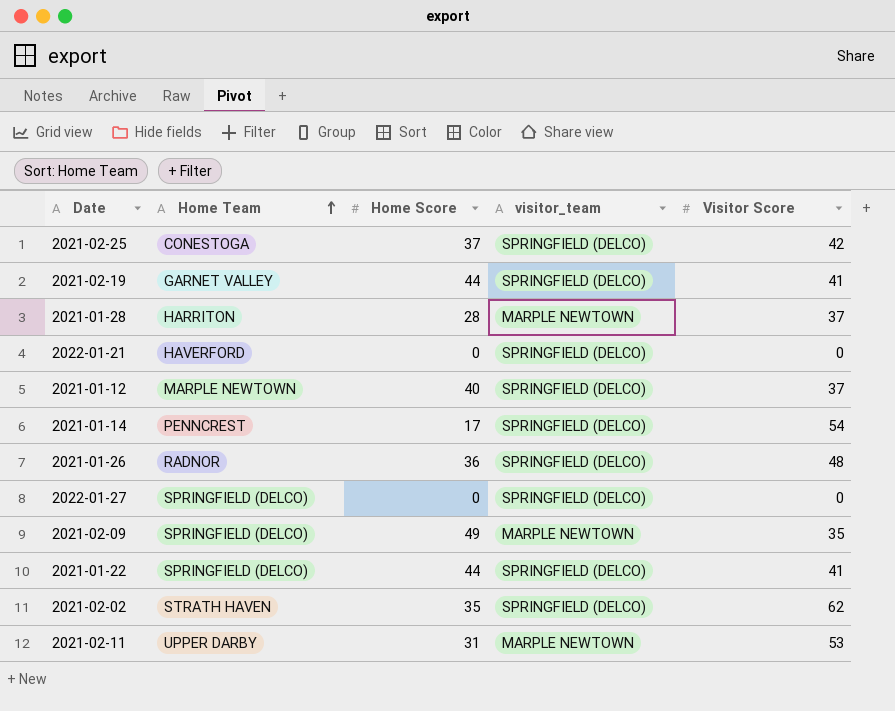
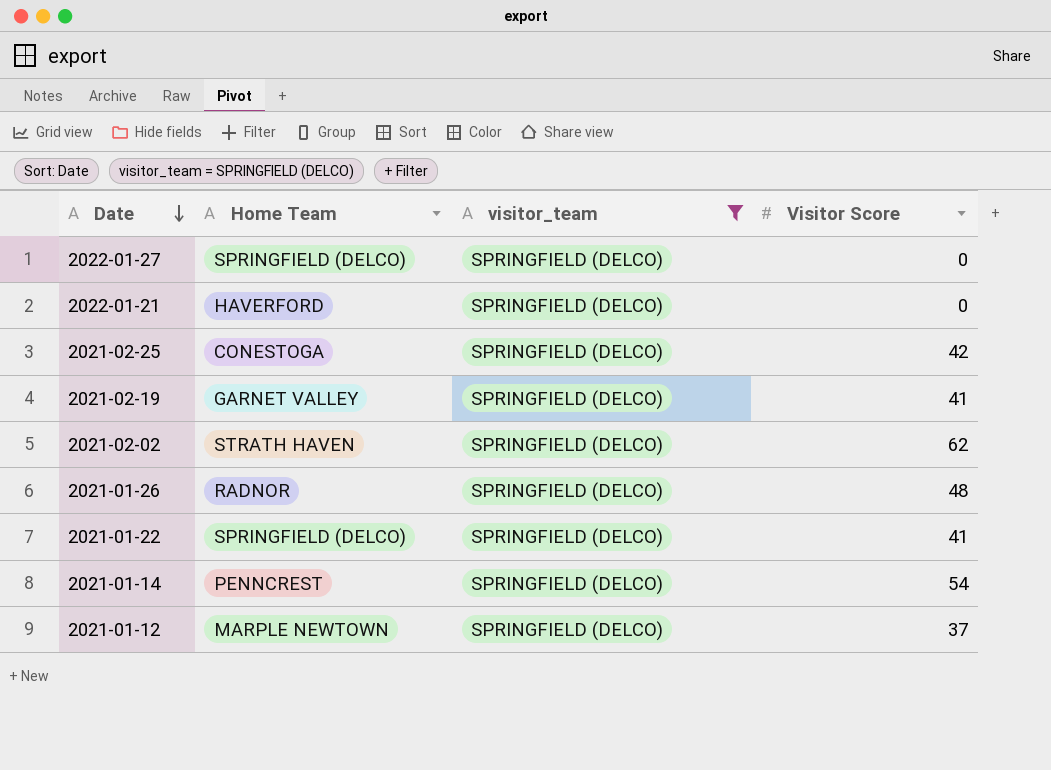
filter: none -> visitor_team = SPRINGFIELD (DELCO)
row order: Home Team ascending -> Date descending
column Home Score | position: 3 -> none

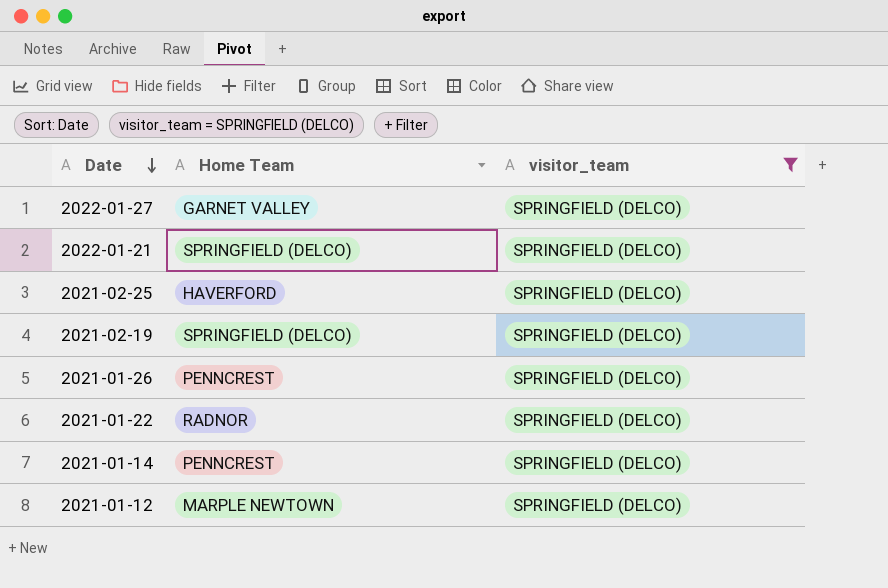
column Visitor Score | position: 4 -> none
row 2021-02-02: STRATH HAVEN | SPRINGFIELD (DELCO) | 62 -> none
2022-01-27 | Home Team: SPRINGFIELD (DELCO) -> GARNET VALLEY
2022-01-21 | Home Team: HAVERFORD -> SPRINGFIELD (DELCO)
2021-02-25 | Home Team: CONESTOGA -> HAVERFORD
2021-02-19 | Home Team: GARNET VALLEY -> SPRINGFIELD (DELCO)
2021-01-26 | Home Team: RADNOR -> PENNCREST
2021-01-22 | Home Team: SPRINGFIELD (DELCO) -> RADNOR

